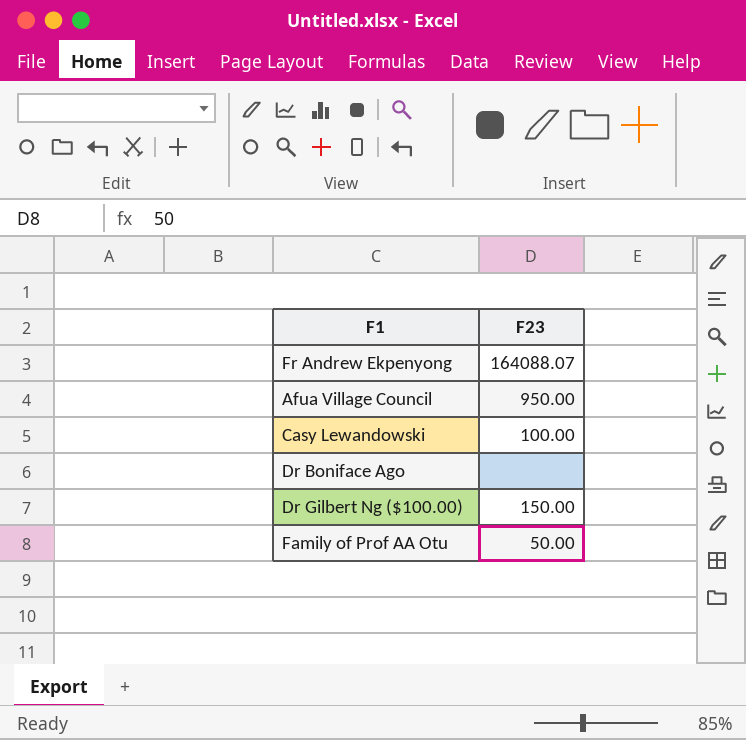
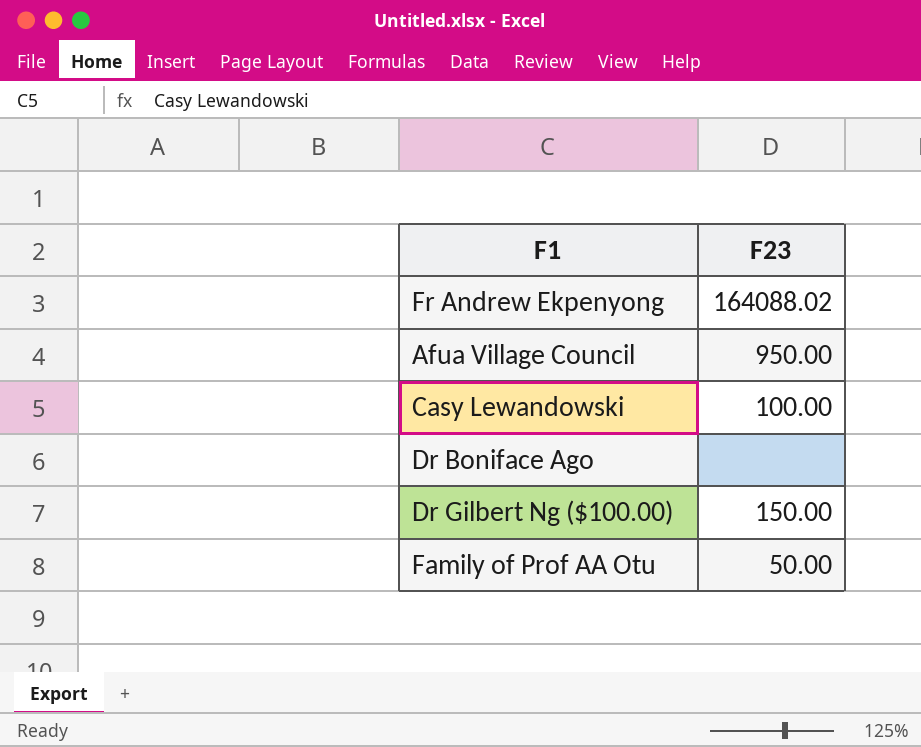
Fr Andrew Ekpenyong | F23: 164088.07 -> 164088.02

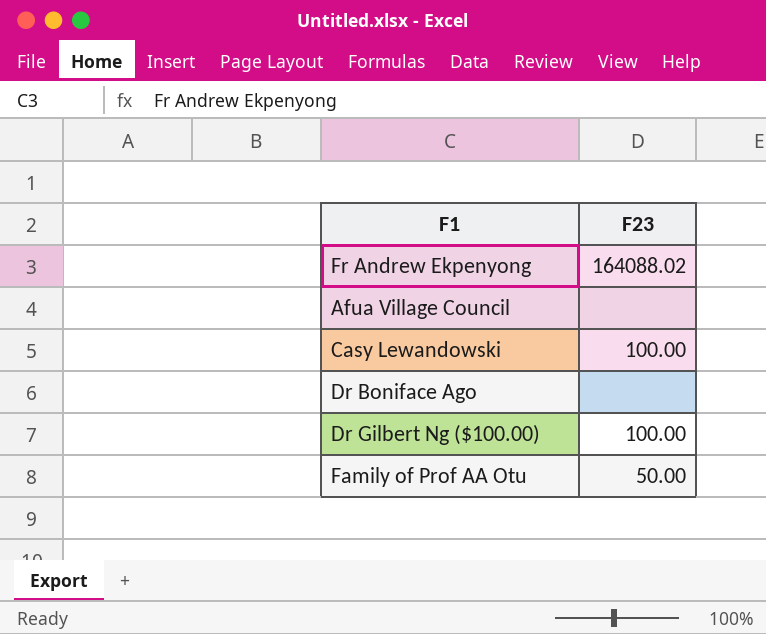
Afua Village Council | F23: 950.00 -> none
Dr Gilbert Ng ($100.00) | F23: 150.00 -> 100.00

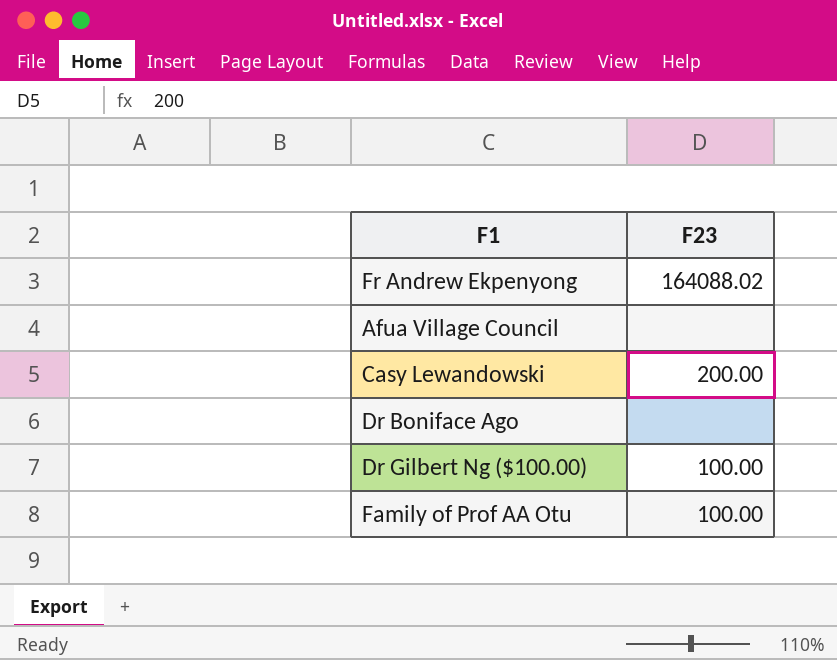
Casy Lewandowski | F23: 100.00 -> 200.00
Family of Prof AA Otu | F23: 50.00 -> 100.00

